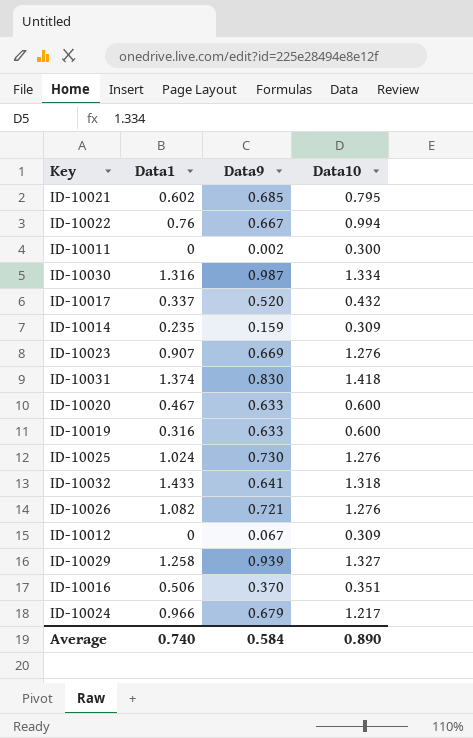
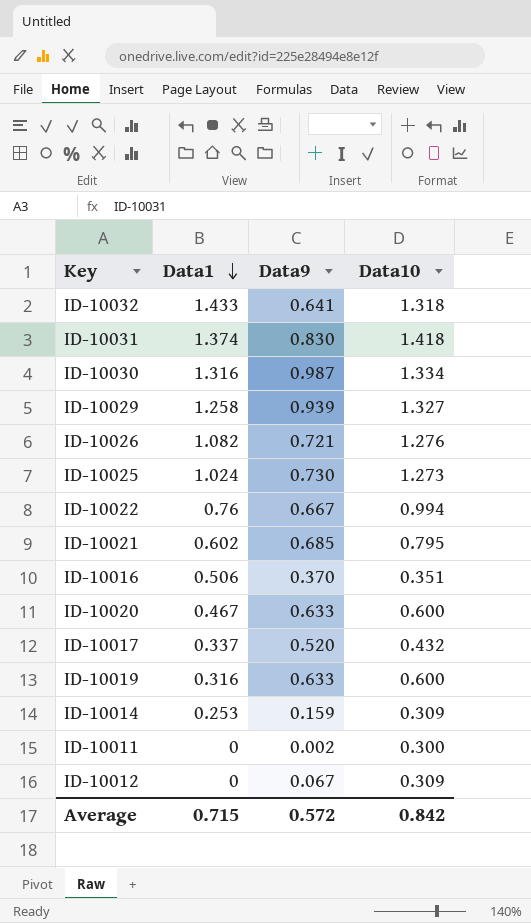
row order: none -> Data1 descending
row ID-10023: 0.907 | 0.669 | 1.276 -> none
row ID-10024: 0.966 | 0.679 | 1.217 -> none
ID-10025 | Data10: 1.276 -> 1.273
ID-10014 | Data1: 0.235 -> 0.253
Average | Data1: 0.740 -> 0.715
Average | Data9: 0.584 -> 0.572
Average | Data10: 0.890 -> 0.842

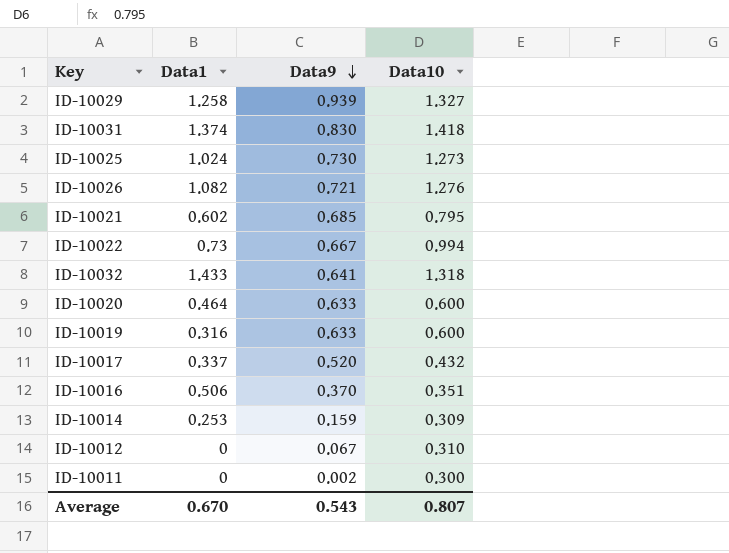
row order: Data1 descending -> Data9 descending
row ID-10030: 1.316 | 0.987 | 1.334 -> none
ID-10022 | Data1: 0.76 -> 0.73
ID-10020 | Data1: 0.467 -> 0.464
ID-10012 | Data10: 0.309 -> 0.310
Average | Data1: 0.715 -> 0.670
Average | Data9: 0.572 -> 0.543
Average | Data10: 0.842 -> 0.807

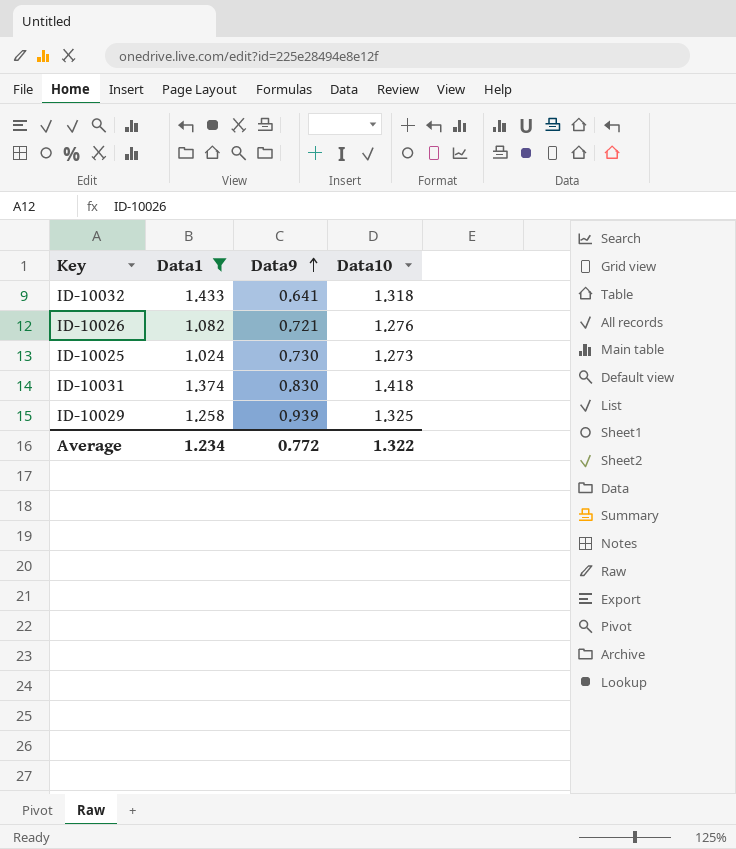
filter: none -> Data1 >= 1.024
row order: Data9 descending -> Data9 ascending
ID-10029 | Data10: 1.327 -> 1.325
Average | Data1: 0.670 -> 1.234
Average | Data9: 0.543 -> 0.772
Average | Data10: 0.807 -> 1.322

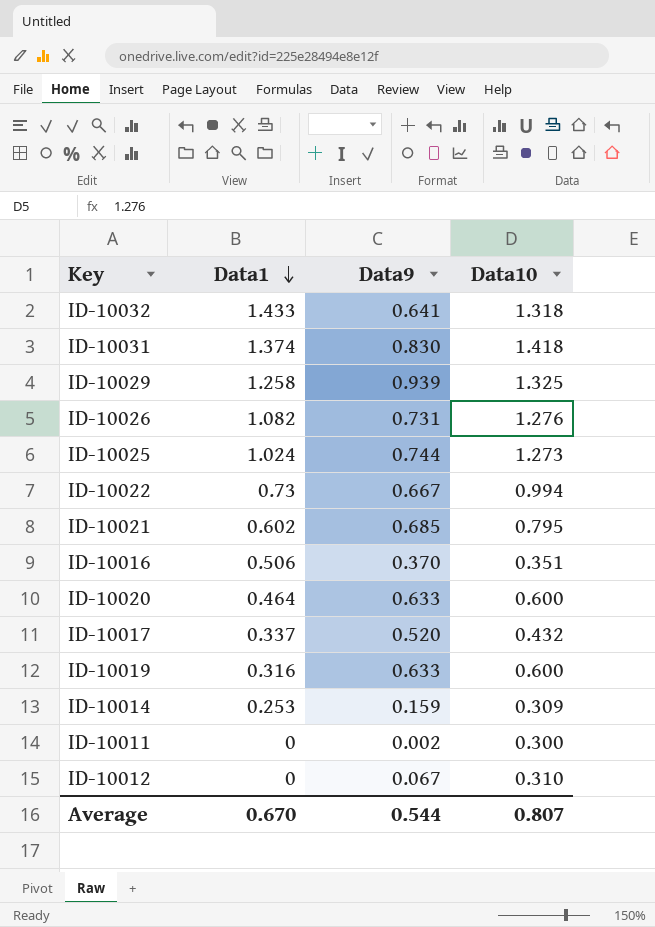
filter: Data1 >= 1.024 -> none
row order: Data9 ascending -> Data1 descending
ID-10026 | Data9: 0.721 -> 0.731
ID-10025 | Data9: 0.730 -> 0.744
Average | Data1: 1.234 -> 0.670
Average | Data9: 0.772 -> 0.544
Average | Data10: 1.322 -> 0.807

